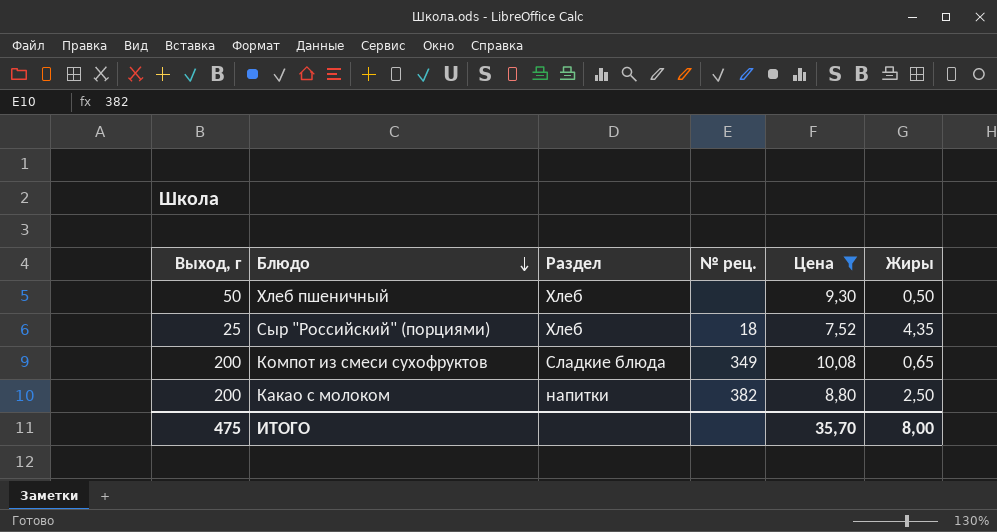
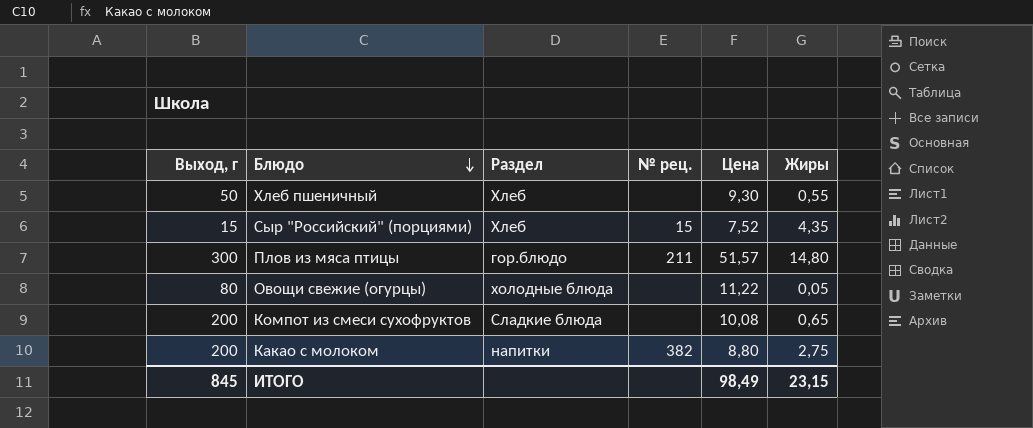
filter: Цена <= 10,08 -> none
Хлеб пшеничный | Жиры: 0,50 -> 0,55
Сыр "Российский" (порциями) | Выход, г: 25 -> 15
Сыр "Российский" (порциями) | № рец.: 18 -> 15
Компот из смеси сухофруктов | № рец.: 349 -> none
Какао с молоком | Жиры: 2,50 -> 2,75
ИТОГО | Выход, г: 475 -> 845
ИТОГО | Цена: 35,70 -> 98,49
ИТОГО | Жиры: 8,00 -> 23,15

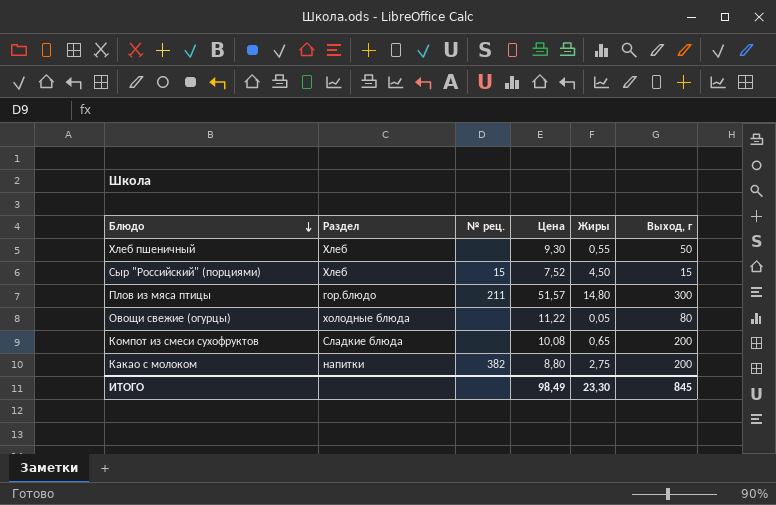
column Выход, г | position: 1 -> 6
Сыр "Российский" (порциями) | Жиры: 4,35 -> 4,50
ИТОГО | Жиры: 23,15 -> 23,30

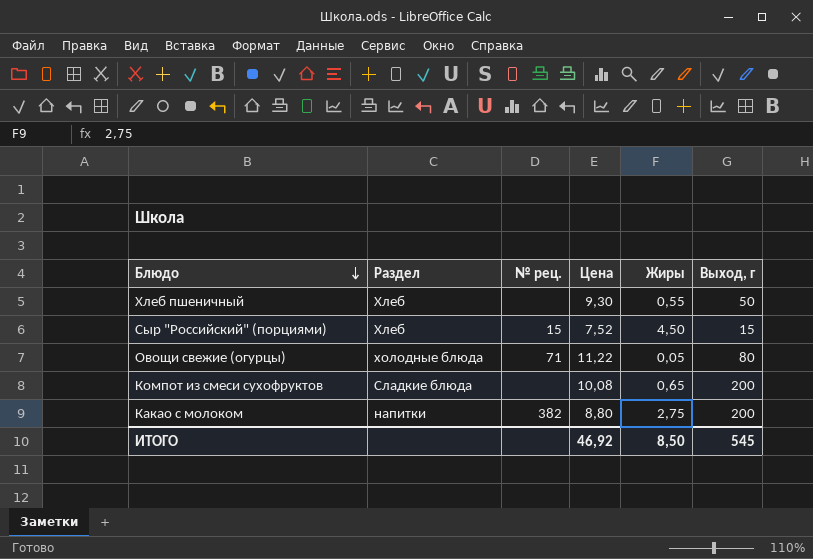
row Плов из мяса птицы: гор.блюдо | 211 | 51,57 | 14,80 | 300 -> none
Овощи свежие (огурцы) | № рец.: none -> 71
ИТОГО | Цена: 98,49 -> 46,92
ИТОГО | Жиры: 23,30 -> 8,50
ИТОГО | Выход, г: 845 -> 545

